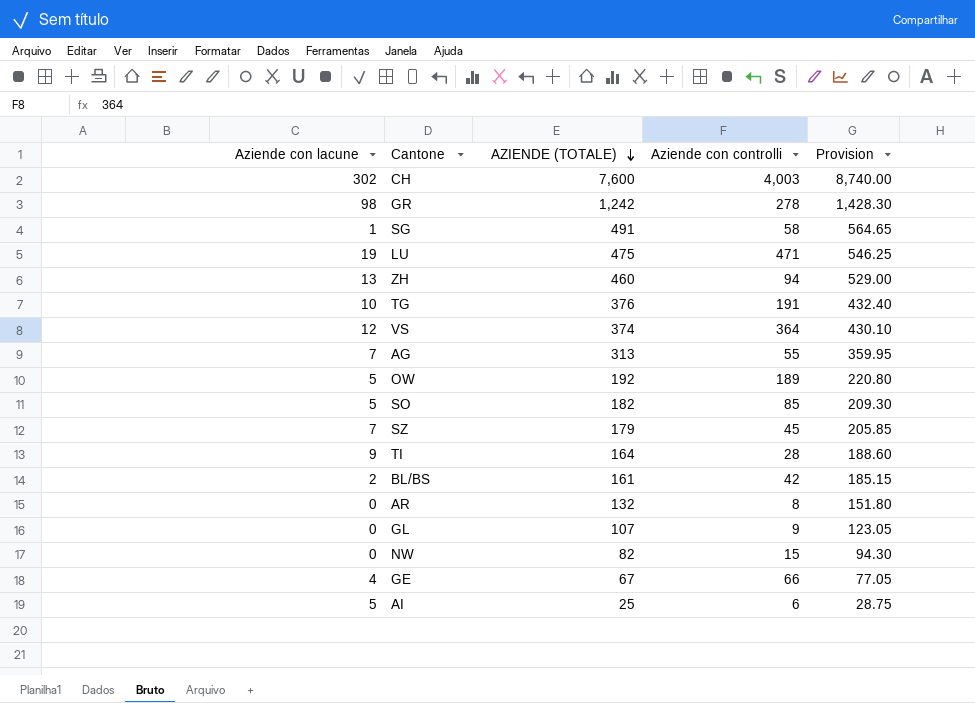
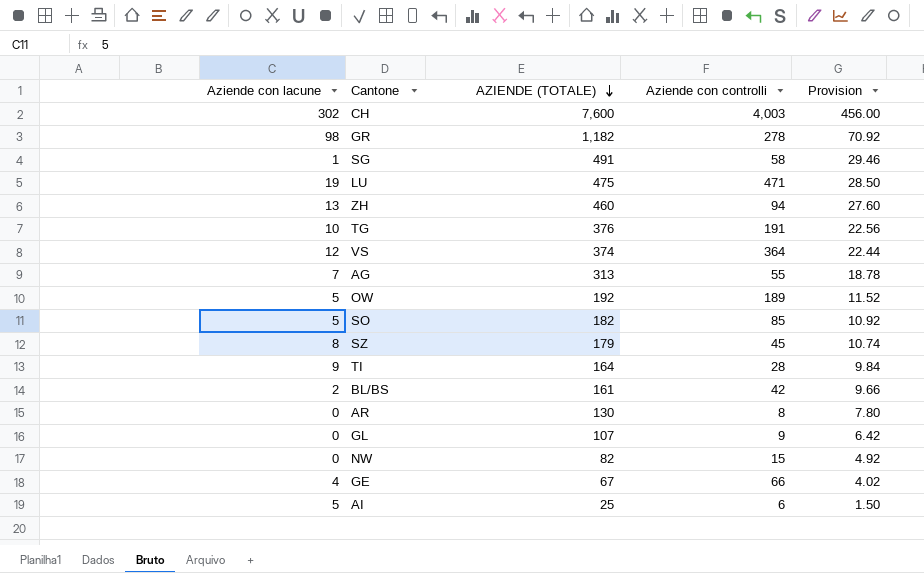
column Provision | formula: [AZIENDE (TOTALE)] * 1.15 -> [AZIENDE (TOTALE)] * 0.06
GR | AZIENDE (TOTALE): 1,242 -> 1,182
SZ | Aziende con lacune: 7 -> 8
AR | AZIENDE (TOTALE): 132 -> 130

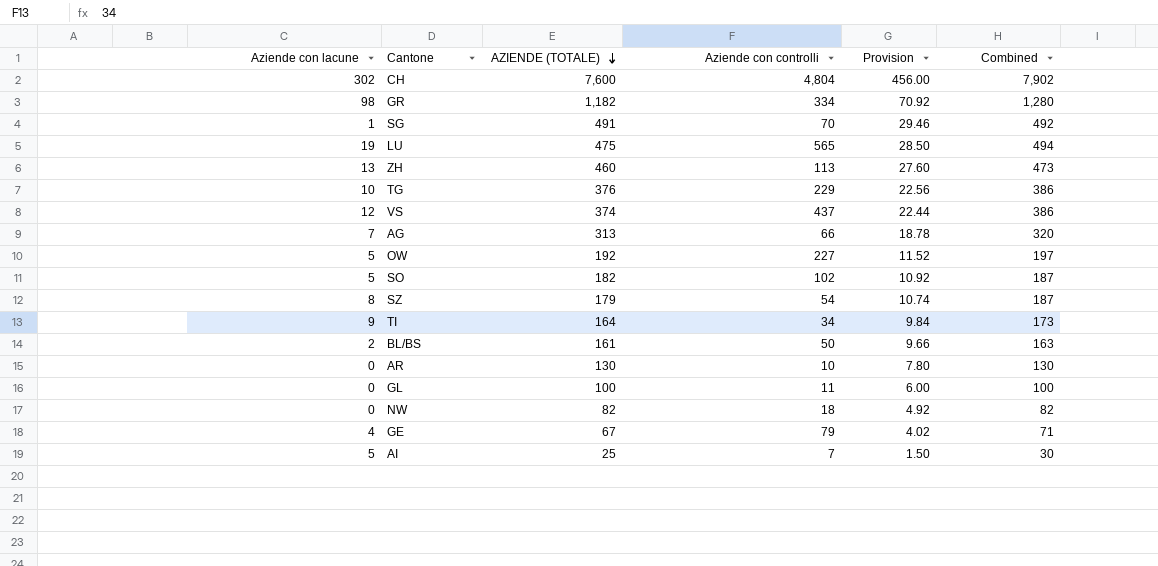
column Combined | formula: none -> [Aziende con lacune] + [AZIENDE (TOTALE)]
CH | Aziende con controlli: 4,003 -> 4,804
GR | Aziende con controlli: 278 -> 334
SG | Aziende con controlli: 58 -> 70
LU | Aziende con controlli: 471 -> 565
ZH | Aziende con controlli: 94 -> 113
TG | Aziende con controlli: 191 -> 229
VS | Aziende con controlli: 364 -> 437
AG | Aziende con controlli: 55 -> 66
OW | Aziende con controlli: 189 -> 227
SO | Aziende con controlli: 85 -> 102
SZ | Aziende con controlli: 45 -> 54
TI | Aziende con controlli: 28 -> 34
BL/BS | Aziende con controlli: 42 -> 50
AR | Aziende con controlli: 8 -> 10
GL | AZIENDE (TOTALE): 107 -> 100
GL | Aziende con controlli: 9 -> 11
GL | Provision: 6.42 -> 6.00
NW | Aziende con controlli: 15 -> 18
GE | Aziende con controlli: 66 -> 79
AI | Aziende con controlli: 6 -> 7

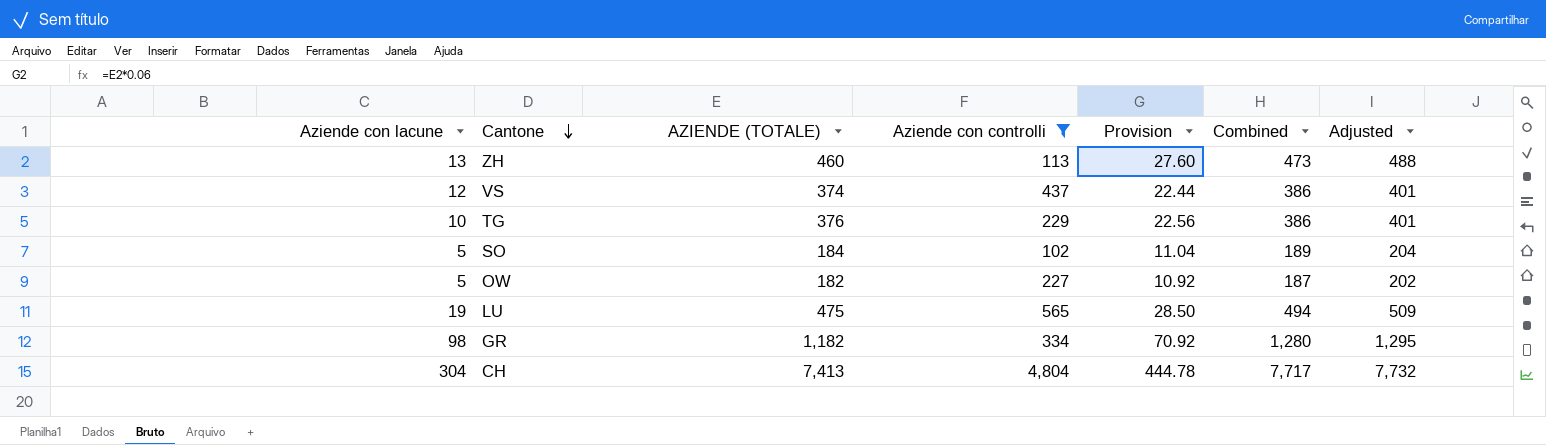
filter: none -> Aziende con controlli >= 102
row order: AZIENDE (TOTALE) descending -> Cantone descending
column Adjusted | formula: none -> [Combined] + 15
SO | AZIENDE (TOTALE): 182 -> 184
SO | Provision: 10.92 -> 11.04
SO | Combined: 187 -> 189
OW | AZIENDE (TOTALE): 192 -> 182
OW | Provision: 11.52 -> 10.92
OW | Combined: 197 -> 187
CH | Aziende con lacune: 302 -> 304
CH | AZIENDE (TOTALE): 7,600 -> 7,413
CH | Provision: 456.00 -> 444.78
CH | Combined: 7,902 -> 7,717

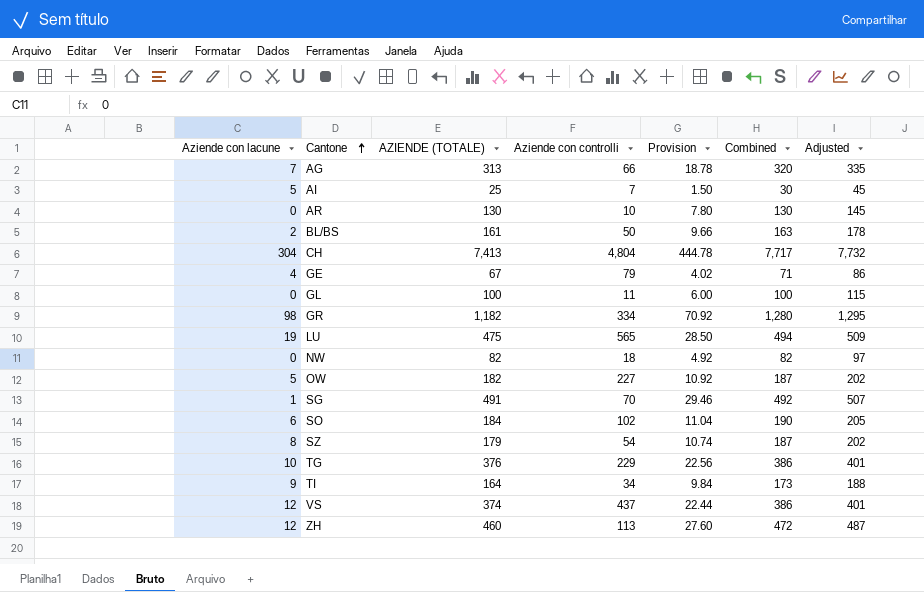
filter: Aziende con controlli >= 102 -> none
row order: Cantone descending -> Cantone ascending
SO | Aziende con lacune: 5 -> 6
SO | Combined: 189 -> 190
SO | Adjusted: 204 -> 205
ZH | Aziende con lacune: 13 -> 12
ZH | Combined: 473 -> 472
ZH | Adjusted: 488 -> 487

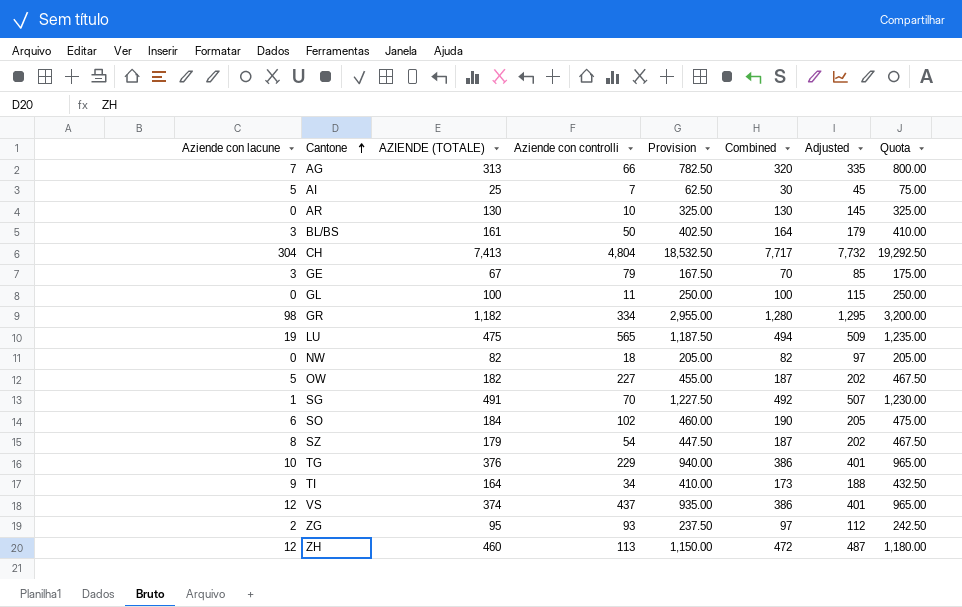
column Provision | formula: [AZIENDE (TOTALE)] * 0.06 -> [AZIENDE (TOTALE)] * 2.5
column Quota | formula: none -> [Combined] * 2.5
BL/BS | Aziende con lacune: 2 -> 3
BL/BS | Combined: 163 -> 164
BL/BS | Adjusted: 178 -> 179
GE | Aziende con lacune: 4 -> 3
GE | Combined: 71 -> 70
GE | Adjusted: 86 -> 85
row ZG: none -> 2 | 95 | 93 | 237.50 | 97 | 112 | 242.50

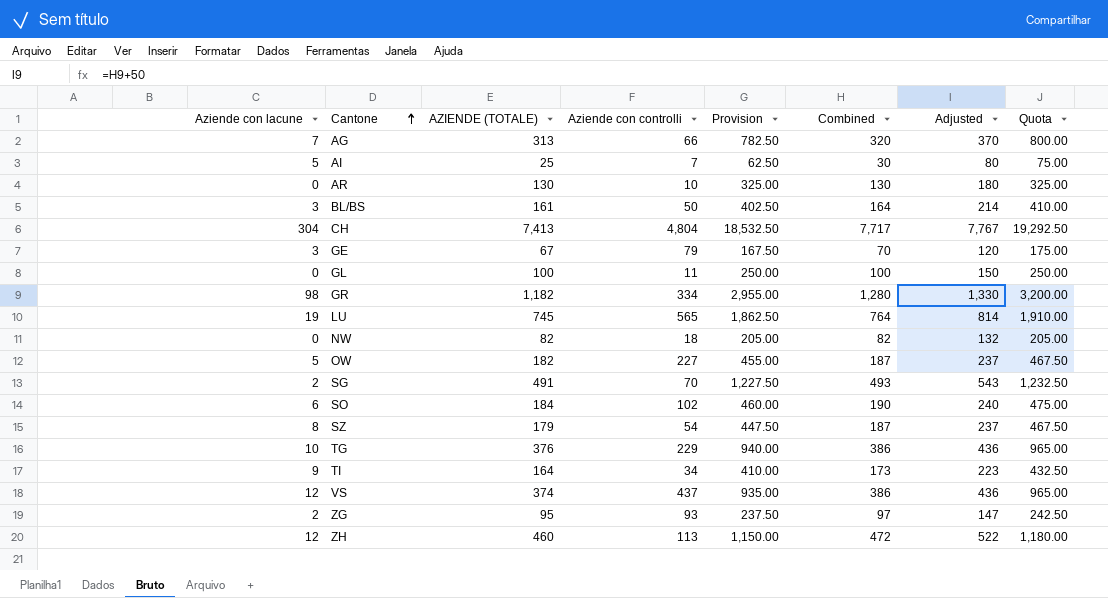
column Adjusted | formula: [Combined] + 15 -> [Combined] + 50
LU | AZIENDE (TOTALE): 475 -> 745
LU | Provision: 1,187.50 -> 1,862.50
LU | Combined: 494 -> 764
LU | Quota: 1,235.00 -> 1,910.00
SG | Aziende con lacune: 1 -> 2
SG | Combined: 492 -> 493
SG | Quota: 1,230.00 -> 1,232.50

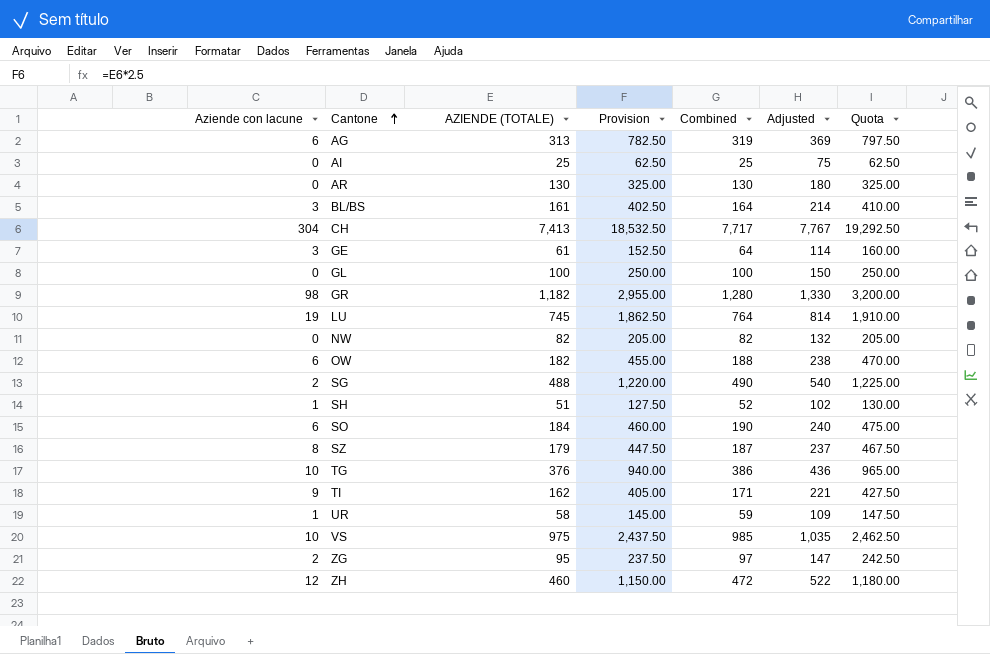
column Aziende con controlli | position: 4 -> none
AG | Aziende con lacune: 7 -> 6
AG | Combined: 320 -> 319
AG | Adjusted: 370 -> 369
AG | Quota: 800.00 -> 797.50
AI | Aziende con lacune: 5 -> 0
AI | Combined: 30 -> 25
AI | Adjusted: 80 -> 75
AI | Quota: 75.00 -> 62.50
GE | AZIENDE (TOTALE): 67 -> 61
GE | Provision: 167.50 -> 152.50
GE | Combined: 70 -> 64
GE | Adjusted: 120 -> 114
GE | Quota: 175.00 -> 160.00
OW | Aziende con lacune: 5 -> 6
OW | Combined: 187 -> 188
OW | Adjusted: 237 -> 238
OW | Quota: 467.50 -> 470.00
SG | AZIENDE (TOTALE): 491 -> 488
SG | Provision: 1,227.50 -> 1,220.00
SG | Combined: 493 -> 490
SG | Adjusted: 543 -> 540
SG | Quota: 1,232.50 -> 1,225.00
row SH: none -> 1 | 51 | 127.50 | 52 | 102 | 130.00
TI | AZIENDE (TOTALE): 164 -> 162
TI | Provision: 410.00 -> 405.00
TI | Combined: 173 -> 171
TI | Adjusted: 223 -> 221
TI | Quota: 432.50 -> 427.50
row UR: none -> 1 | 58 | 145.00 | 59 | 109 | 147.50
VS | Aziende con lacune: 12 -> 10
VS | AZIENDE (TOTALE): 374 -> 975
VS | Provision: 935.00 -> 2,437.50
VS | Combined: 386 -> 985
VS | Adjusted: 436 -> 1,035
VS | Quota: 965.00 -> 2,462.50

